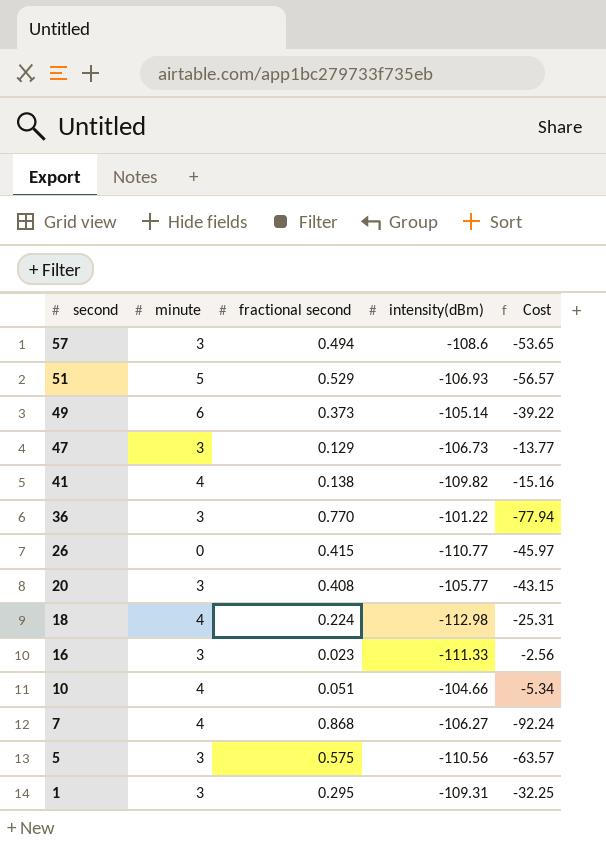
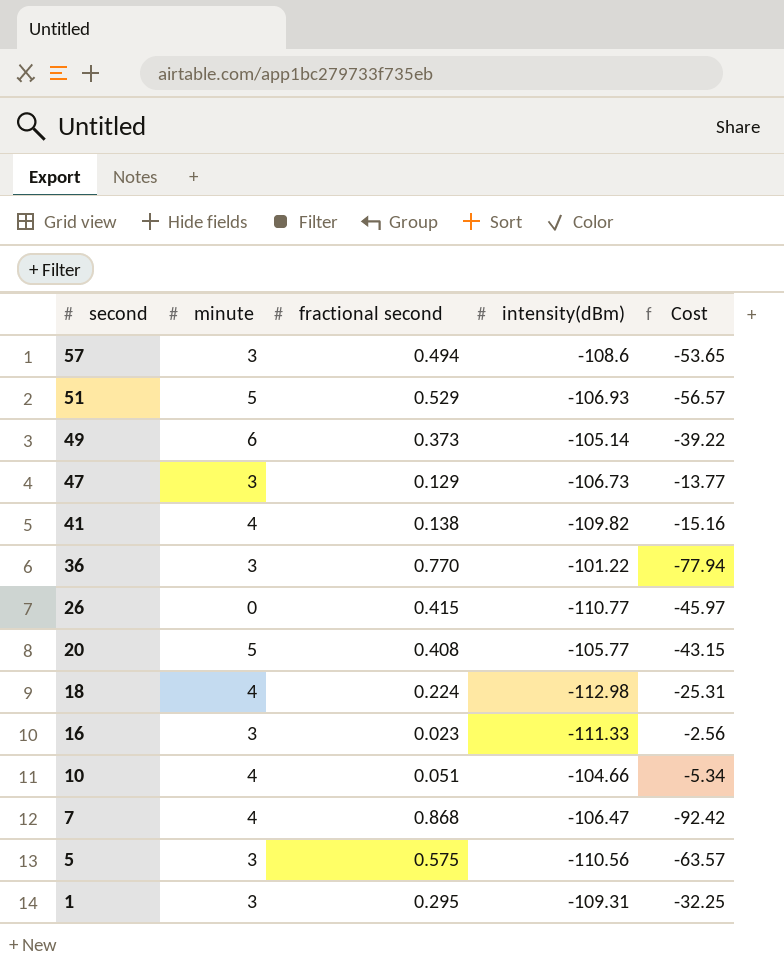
20 | minute: 3 -> 5
7 | intensity(dBm): -106.27 -> -106.47
7 | Cost: -92.24 -> -92.42

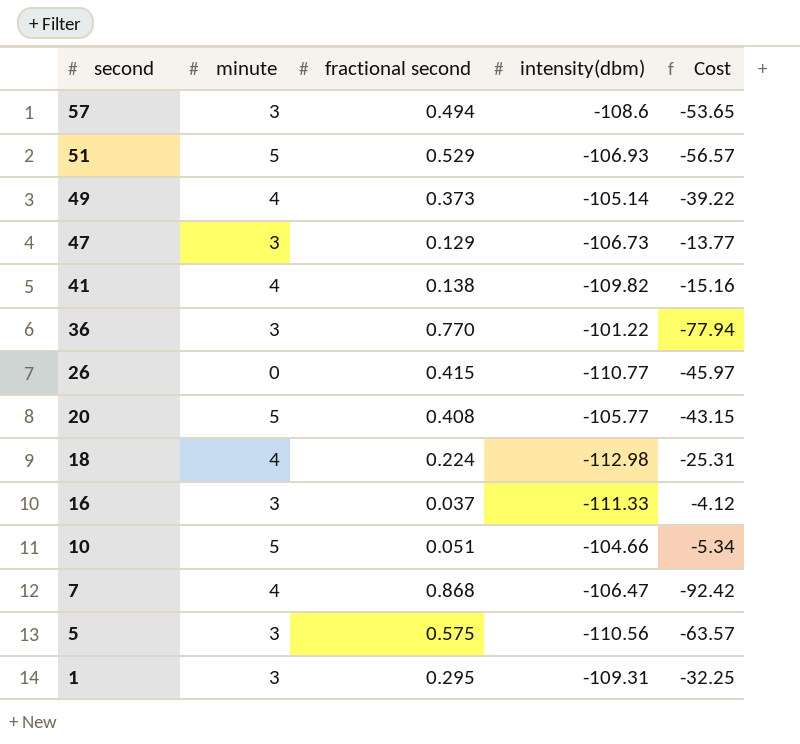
column name: intensity(dBm) -> intensity(dbm)
49 | minute: 6 -> 4
16 | fractional second: 0.023 -> 0.037
16 | Cost: -2.56 -> -4.12
10 | minute: 4 -> 5

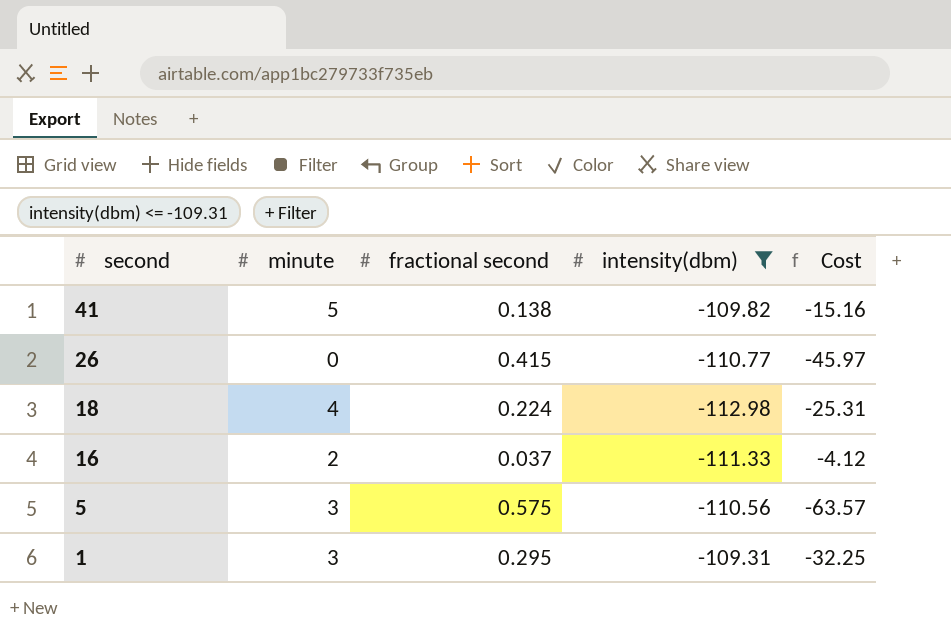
filter: none -> intensity(dbm) <= -109.31
41 | minute: 4 -> 5
16 | minute: 3 -> 2

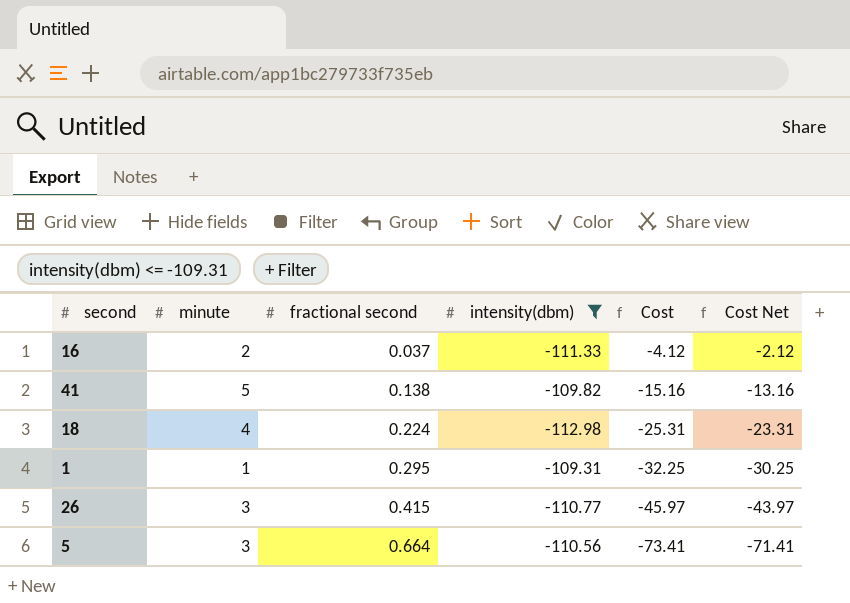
row order: second descending -> fractional second ascending
column Cost Net | formula: none -> [Cost] + 2
1 | minute: 3 -> 1
26 | minute: 0 -> 3
5 | fractional second: 0.575 -> 0.664
5 | Cost: -63.57 -> -73.41

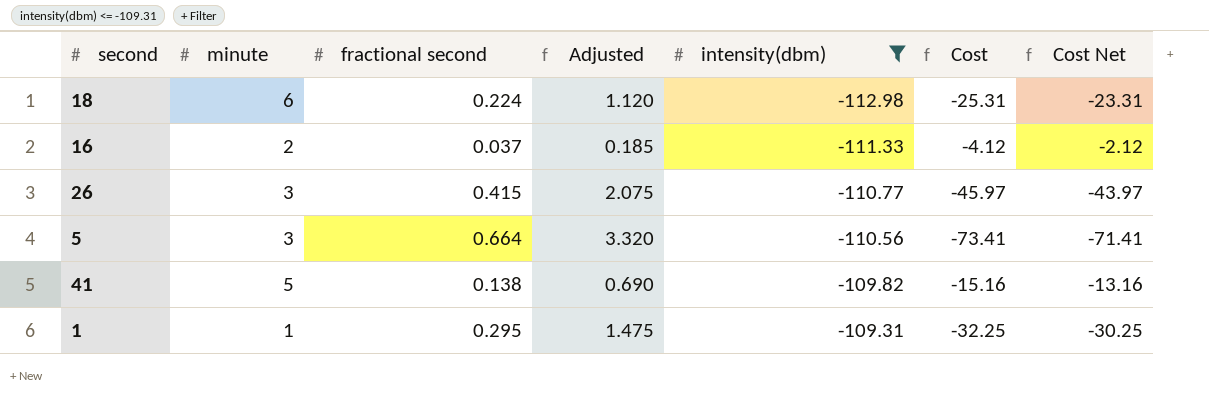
row order: fractional second ascending -> intensity(dbm) ascending
column Adjusted | formula: none -> [fractional second] * 5
18 | minute: 4 -> 6

